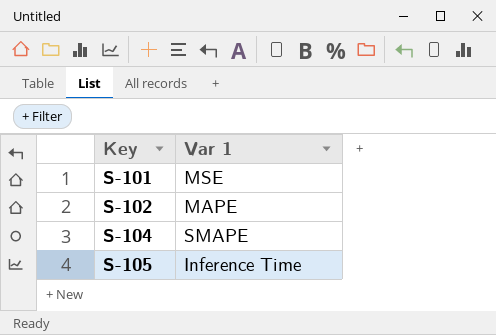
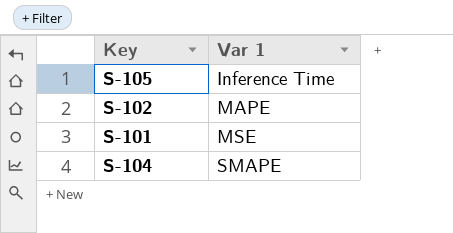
row order: Key ascending -> Var 1 ascending

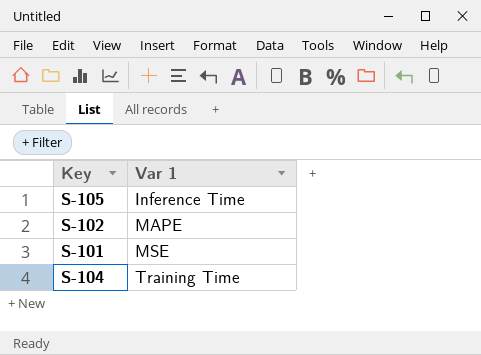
S-104 | Var 1: SMAPE -> Training Time

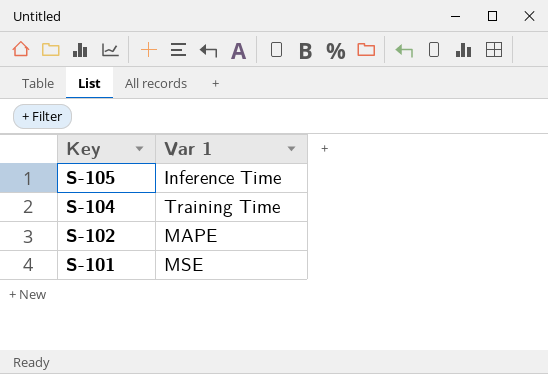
row order: Var 1 ascending -> Key descending

